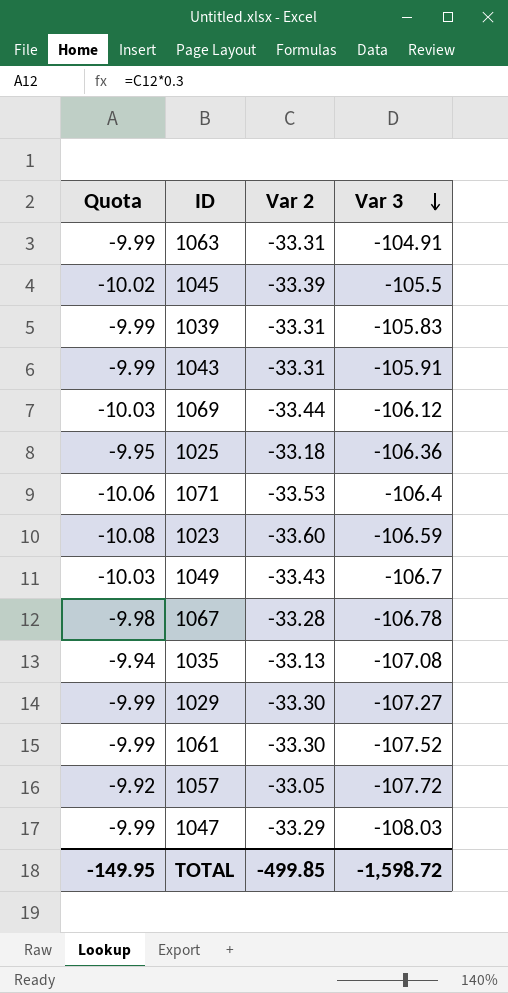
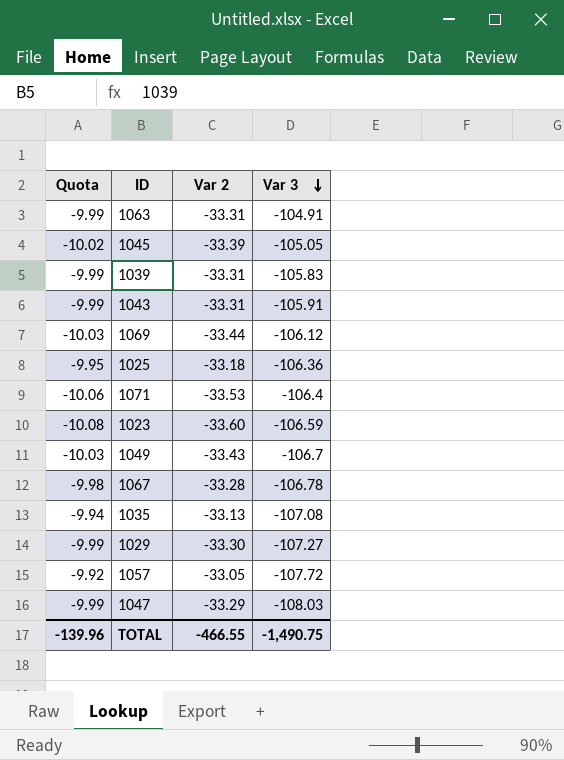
row 1061: -9.99 | -33.30 | -107.52 -> none
1045 | Var 3: -105.5 -> -105.05
TOTAL | Quota: -149.95 -> -139.96
TOTAL | Var 2: -499.85 -> -466.55
TOTAL | Var 3: -1,598.72 -> -1,490.75

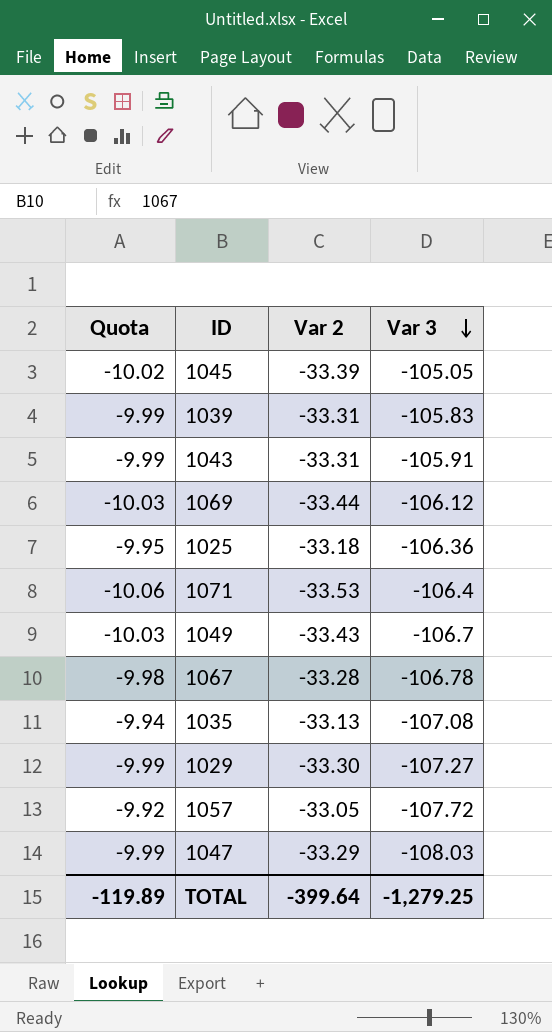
row 1063: -9.99 | -33.31 | -104.91 -> none
row 1023: -10.08 | -33.60 | -106.59 -> none
TOTAL | Quota: -139.96 -> -119.89
TOTAL | Var 2: -466.55 -> -399.64
TOTAL | Var 3: -1,490.75 -> -1,279.25

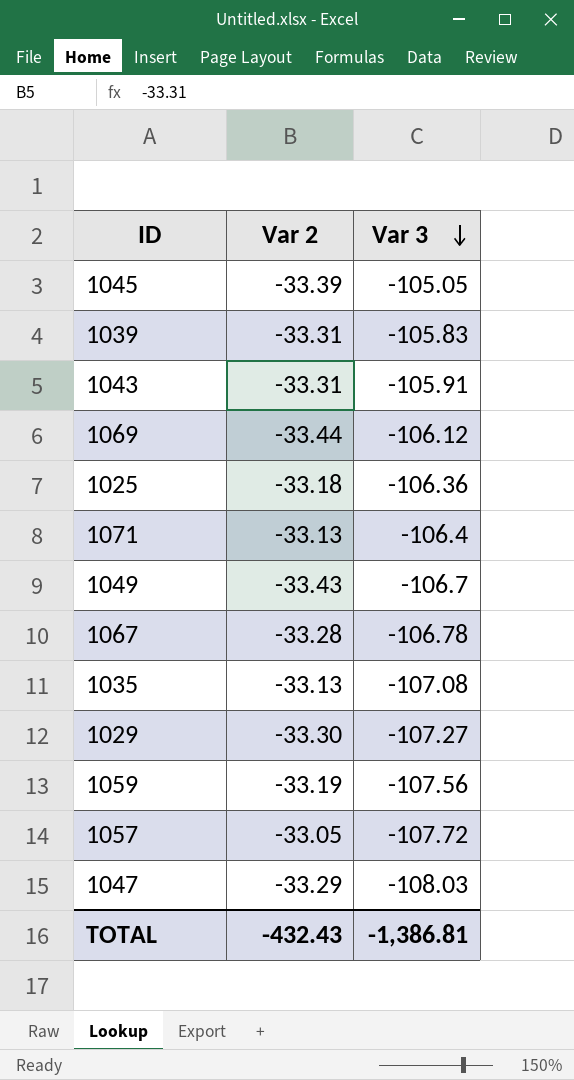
column Quota | formula: [Var 2] * 0.3 -> none
1071 | Var 2: -33.53 -> -33.13
row 1059: none -> -33.19 | -107.56
TOTAL | Var 2: -399.64 -> -432.43
TOTAL | Var 3: -1,279.25 -> -1,386.81

